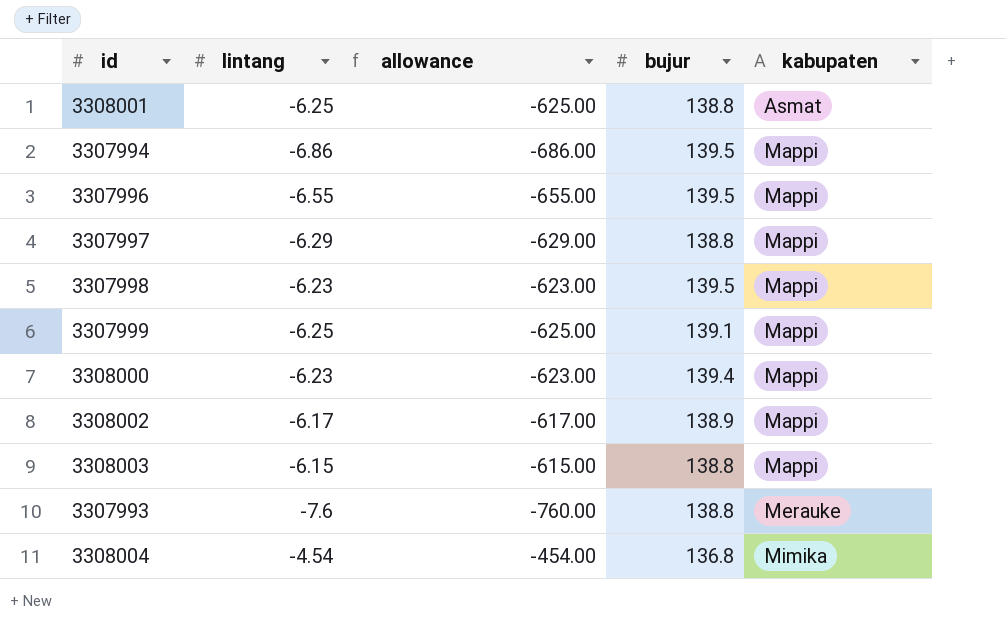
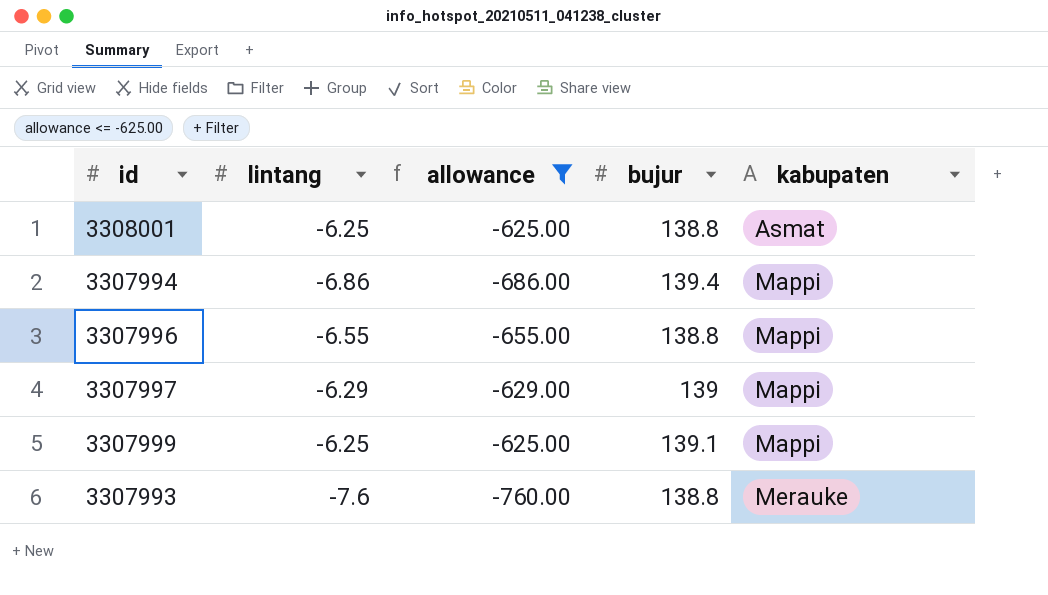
filter: none -> allowance <= -625.00
3307994 | bujur: 139.5 -> 139.4
3307996 | bujur: 139.5 -> 138.8
3307997 | bujur: 138.8 -> 139

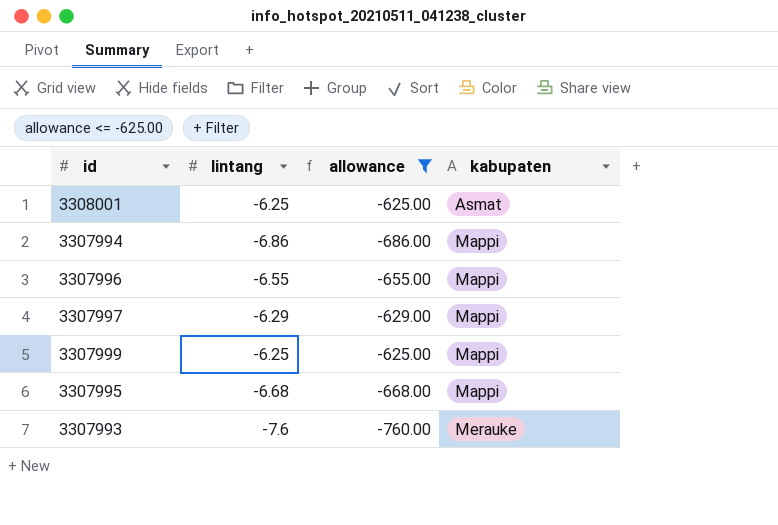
column bujur | position: 4 -> none
row 3307995: none -> -6.68 | -668.00 | Mappi

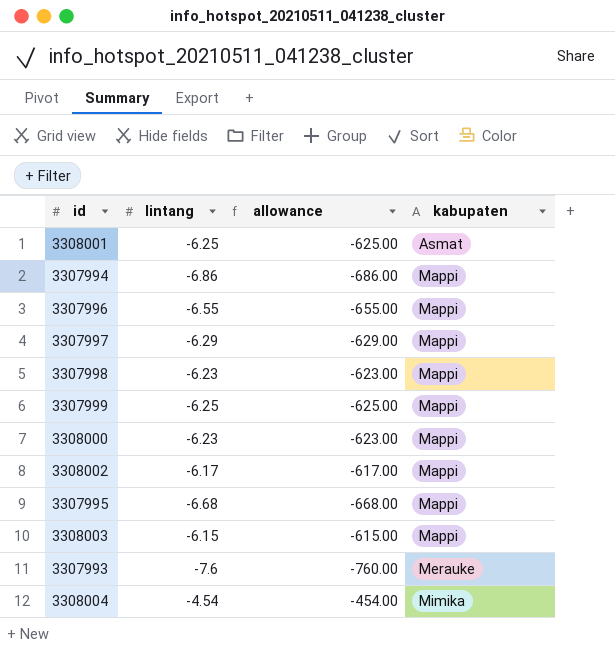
filter: allowance <= -625.00 -> none

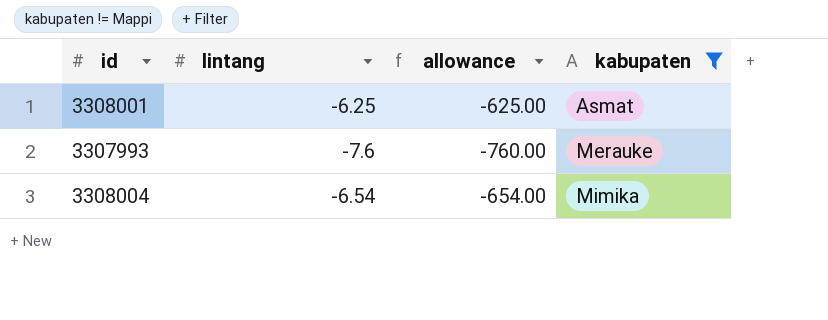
filter: none -> kabupaten != Mappi
3308004 | lintang: -4.54 -> -6.54
3308004 | allowance: -454.00 -> -654.00

